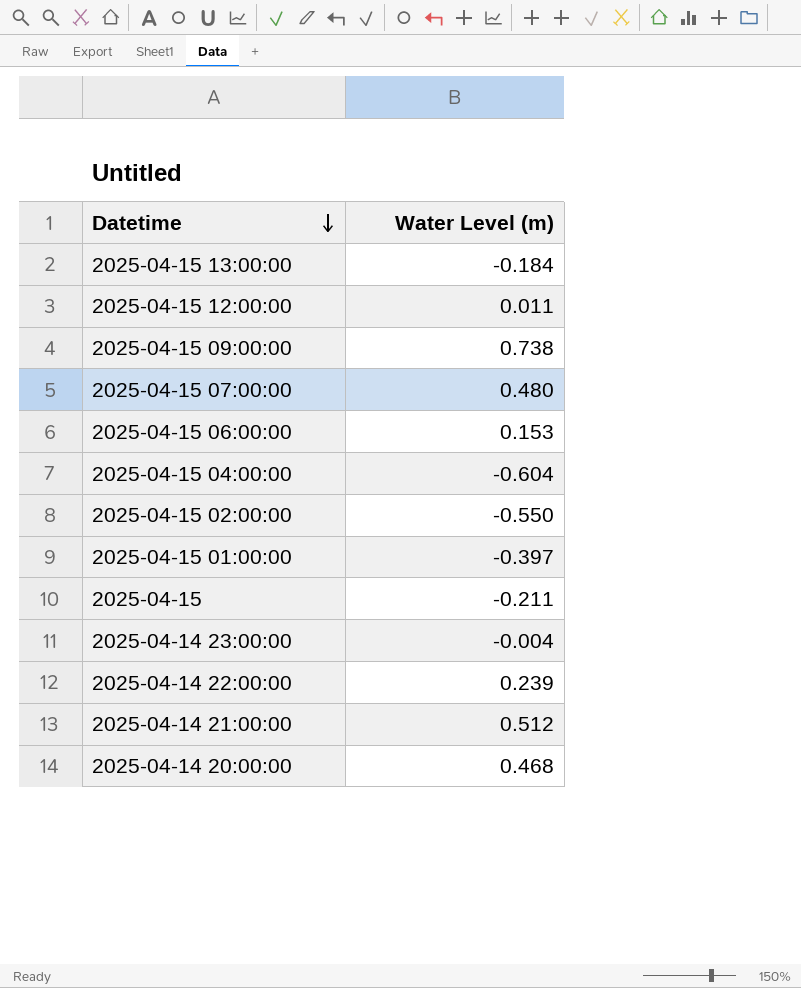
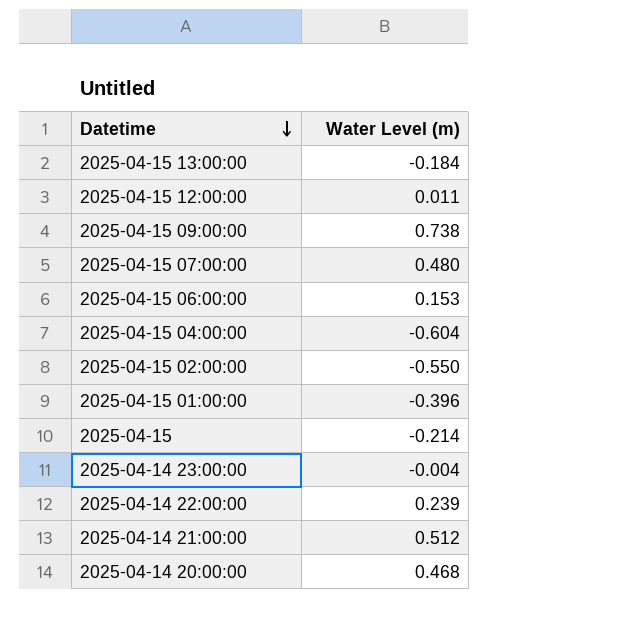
2025-04-15 01:00:00 | Water Level (m): -0.397 -> -0.396
2025-04-15 | Water Level (m): -0.211 -> -0.214

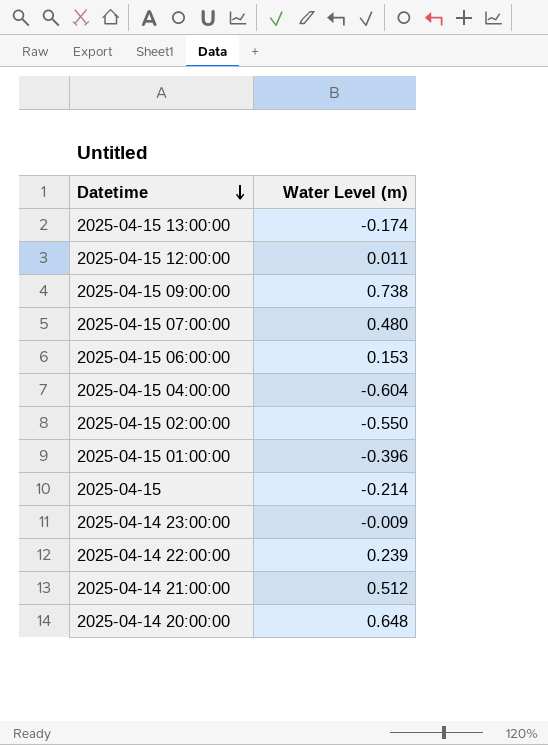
2025-04-15 13:00:00 | Water Level (m): -0.184 -> -0.174
2025-04-14 23:00:00 | Water Level (m): -0.004 -> -0.009
2025-04-14 20:00:00 | Water Level (m): 0.468 -> 0.648

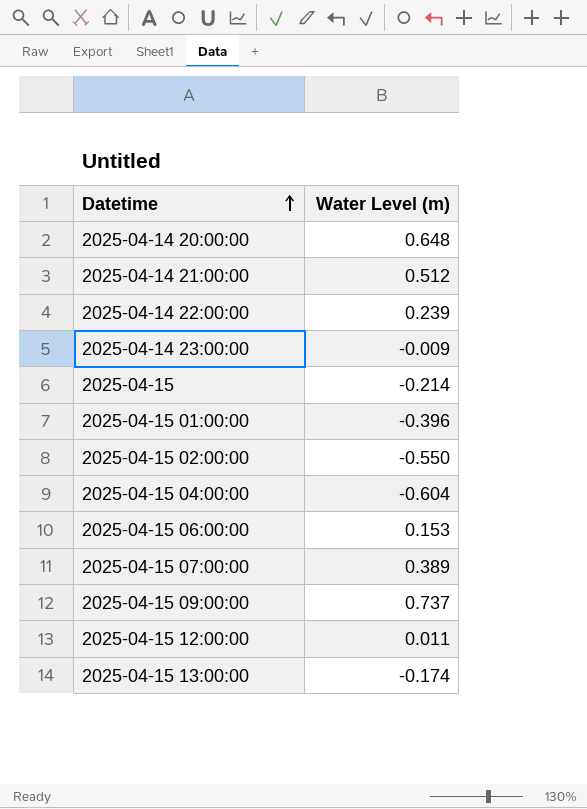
row order: Datetime descending -> Datetime ascending
2025-04-15 07:00:00 | Water Level (m): 0.480 -> 0.389
2025-04-15 09:00:00 | Water Level (m): 0.738 -> 0.737

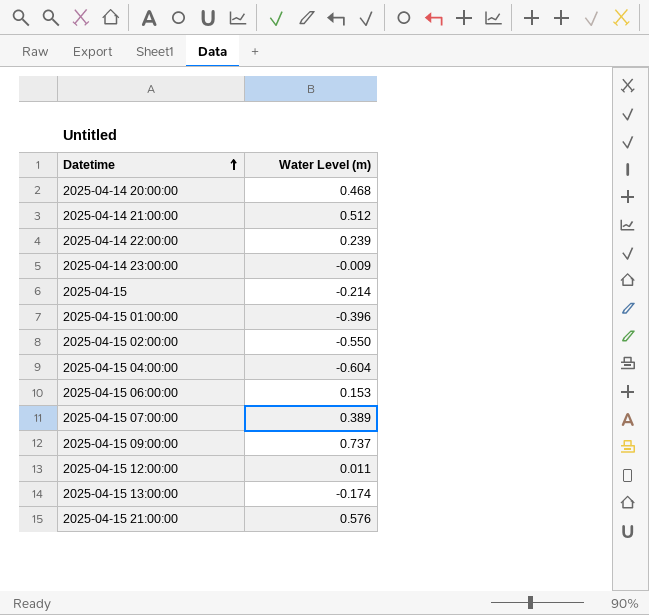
2025-04-14 20:00:00 | Water Level (m): 0.648 -> 0.468
row 2025-04-15 21:00:00: none -> 0.576

